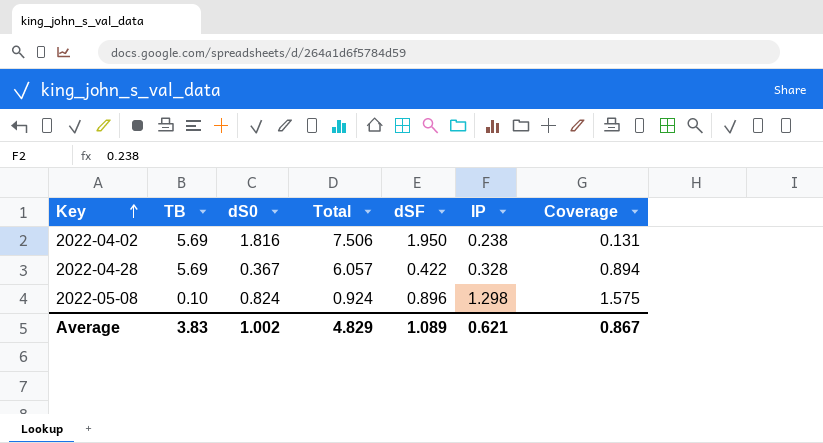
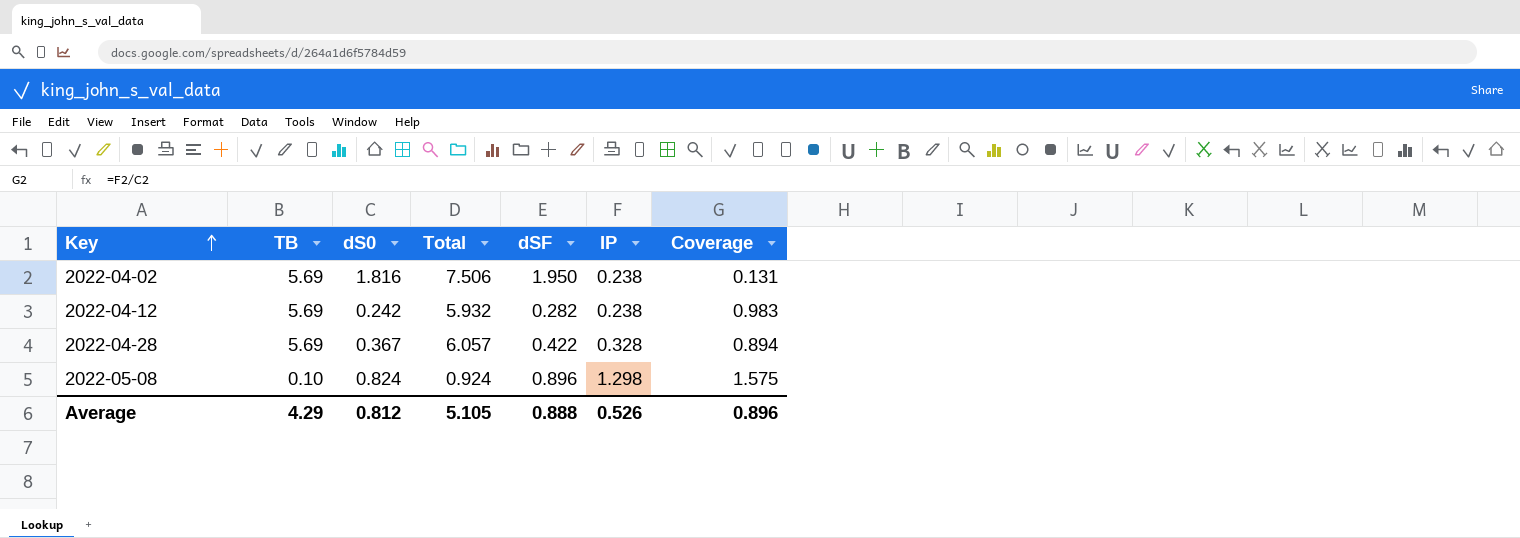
row 2022-04-12: none -> 5.69 | 0.242 | 5.932 | 0.282 | 0.238 | 0.983
Average | TB: 3.83 -> 4.29
Average | dS0: 1.002 -> 0.812
Average | Total: 4.829 -> 5.105
Average | dSF: 1.089 -> 0.888
Average | IP: 0.621 -> 0.526
Average | Coverage: 0.867 -> 0.896

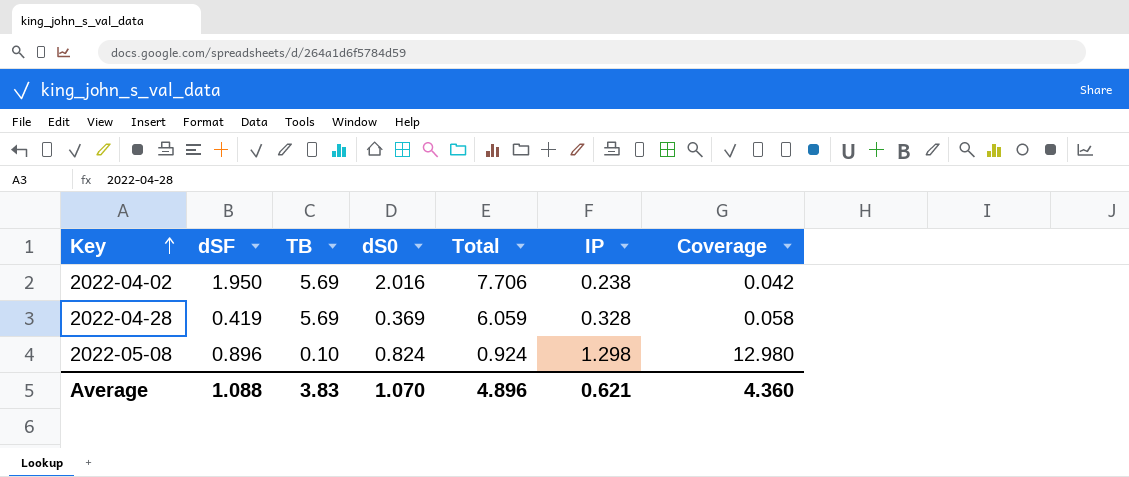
column dSF | position: 5 -> 2
column Coverage | formula: [IP] / [dS0] -> [IP] / [TB]
row 2022-04-12: 5.69 | 0.242 | 5.932 | 0.282 | 0.238 | 0.983 -> none
2022-04-02 | dS0: 1.816 -> 2.016
2022-04-02 | Total: 7.506 -> 7.706
2022-04-28 | dSF: 0.422 -> 0.419
2022-04-28 | dS0: 0.367 -> 0.369
2022-04-28 | Total: 6.057 -> 6.059
Average | dSF: 0.888 -> 1.088
Average | TB: 4.29 -> 3.83
Average | dS0: 0.812 -> 1.070
Average | Total: 5.105 -> 4.896
Average | IP: 0.526 -> 0.621
Average | Coverage: 0.896 -> 4.360

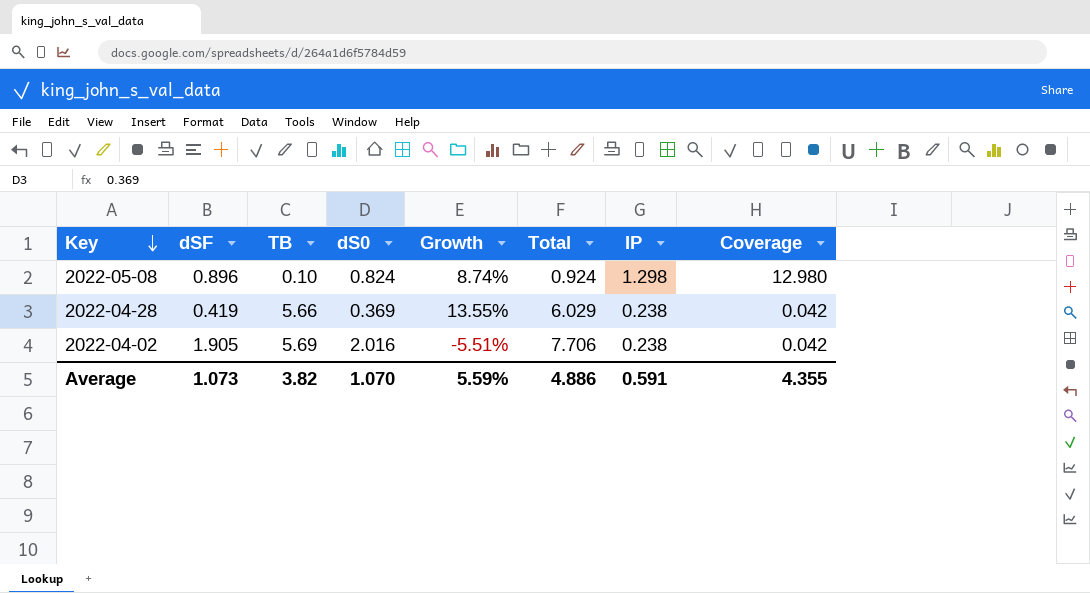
row order: Key ascending -> Key descending
column Growth | formula: none -> ([dSF] - [dS0]) / [dS0]
2022-04-28 | TB: 5.69 -> 5.66
2022-04-28 | Total: 6.059 -> 6.029
2022-04-28 | IP: 0.328 -> 0.238
2022-04-28 | Coverage: 0.058 -> 0.042
2022-04-02 | dSF: 1.950 -> 1.905
Average | dSF: 1.088 -> 1.073
Average | TB: 3.83 -> 3.82
Average | Total: 4.896 -> 4.886
Average | IP: 0.621 -> 0.591
Average | Coverage: 4.360 -> 4.355

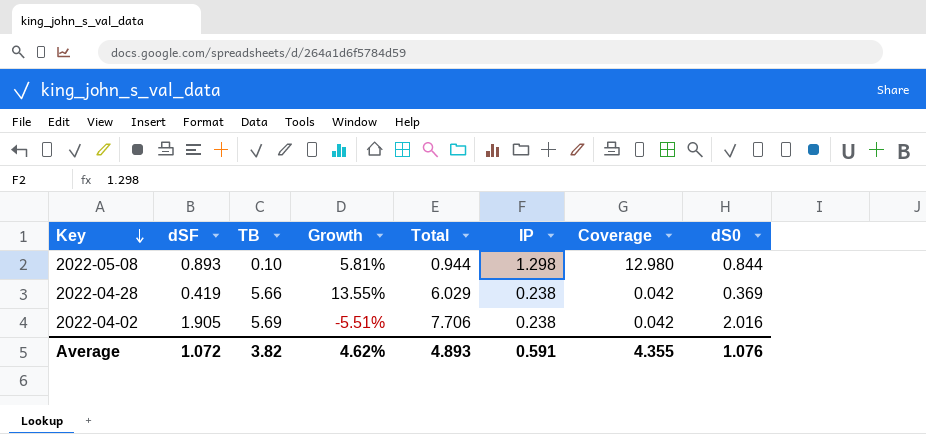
column dS0 | position: 4 -> 8
2022-05-08 | dSF: 0.896 -> 0.893
2022-05-08 | Growth: 8.74% -> 5.81%
2022-05-08 | Total: 0.924 -> 0.944
2022-05-08 | dS0: 0.824 -> 0.844
Average | dSF: 1.073 -> 1.072
Average | Growth: 5.59% -> 4.62%
Average | Total: 4.886 -> 4.893
Average | dS0: 1.070 -> 1.076

